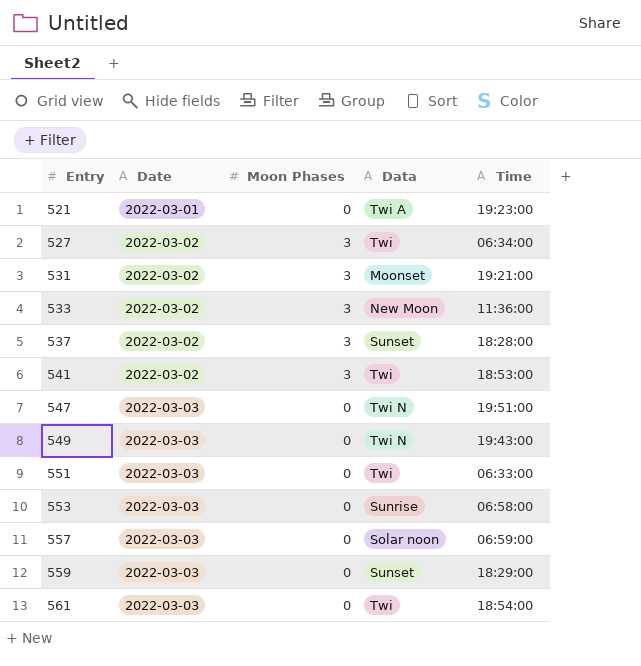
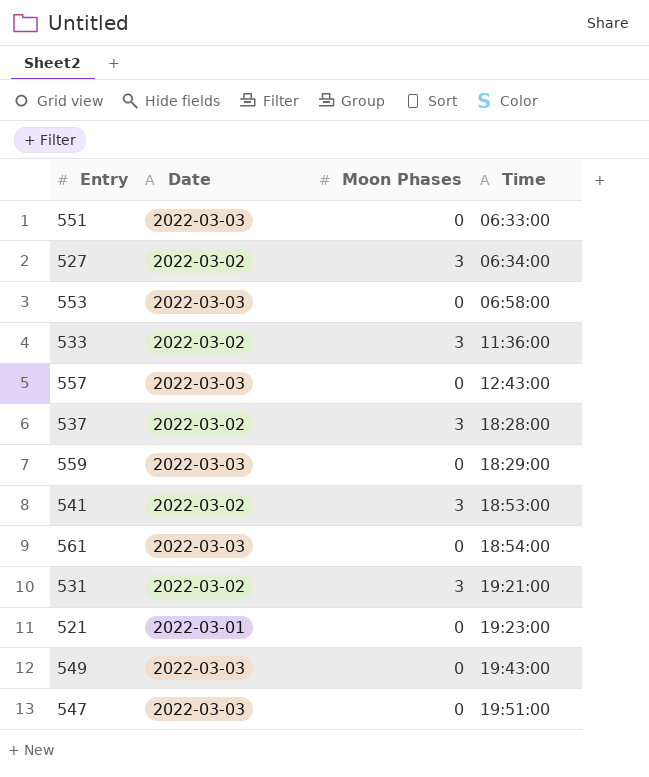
row order: Entry ascending -> Time ascending
column Data | position: 4 -> none
557 | Time: 06:59:00 -> 12:43:00

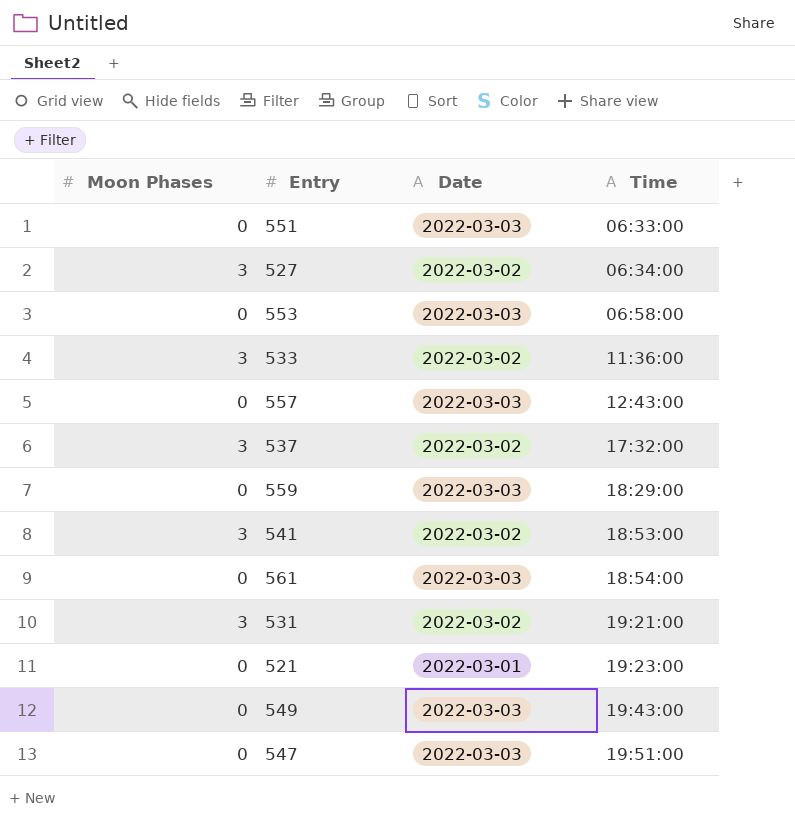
column Moon Phases | position: 3 -> 1
537 | Time: 18:28:00 -> 17:32:00

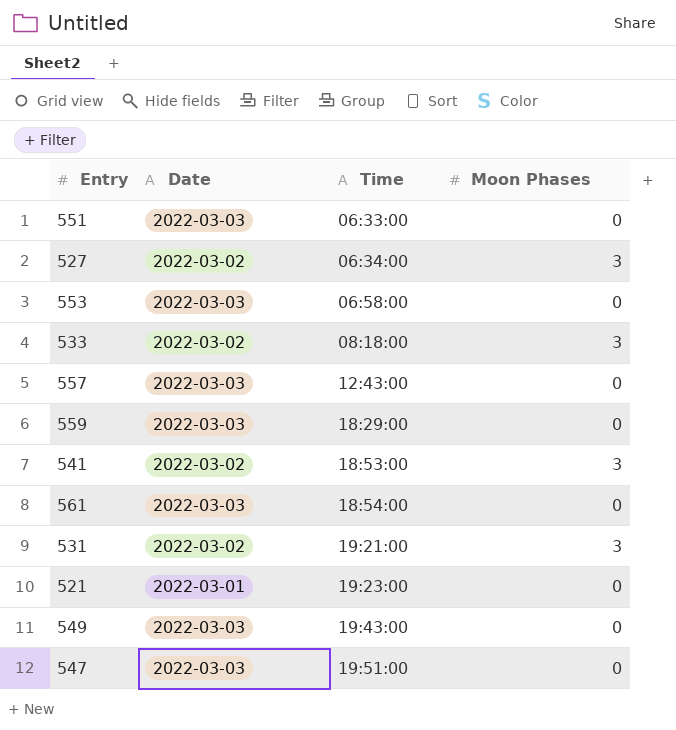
column Moon Phases | position: 1 -> 4
row 537: 3 | 2022-03-02 | 17:32:00 -> none
533 | Time: 11:36:00 -> 08:18:00

